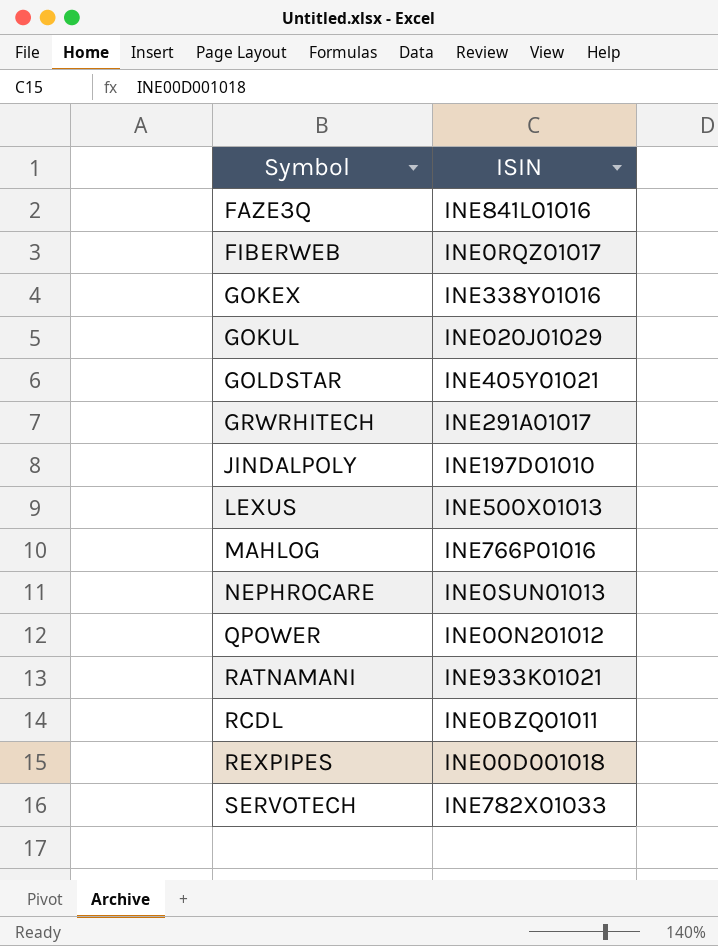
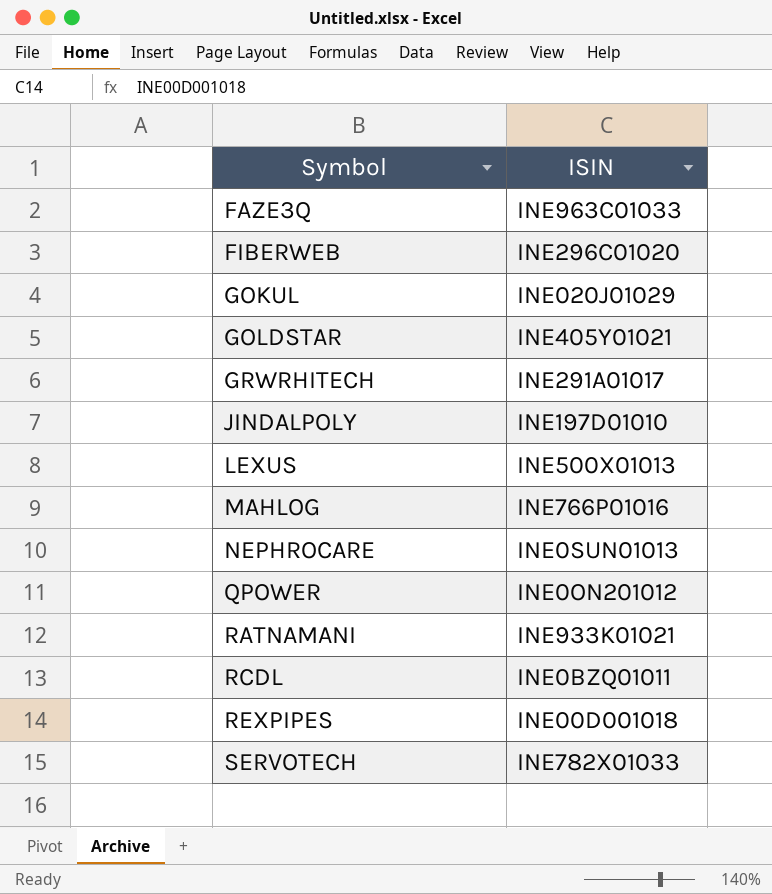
row GOKEX: INE338Y01016 -> none
FAZE3Q | ISIN: INE841L01016 -> INE963C01033
FIBERWEB | ISIN: INE0RQZ01017 -> INE296C01020

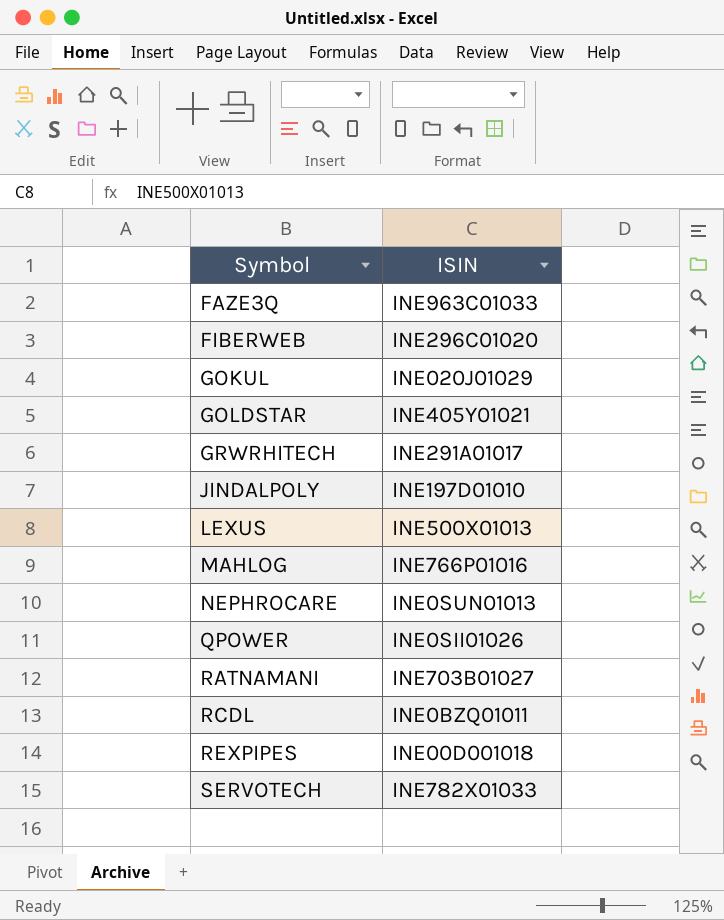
QPOWER | ISIN: INE0ON201012 -> INE0SII01026
RATNAMANI | ISIN: INE933K01021 -> INE703B01027

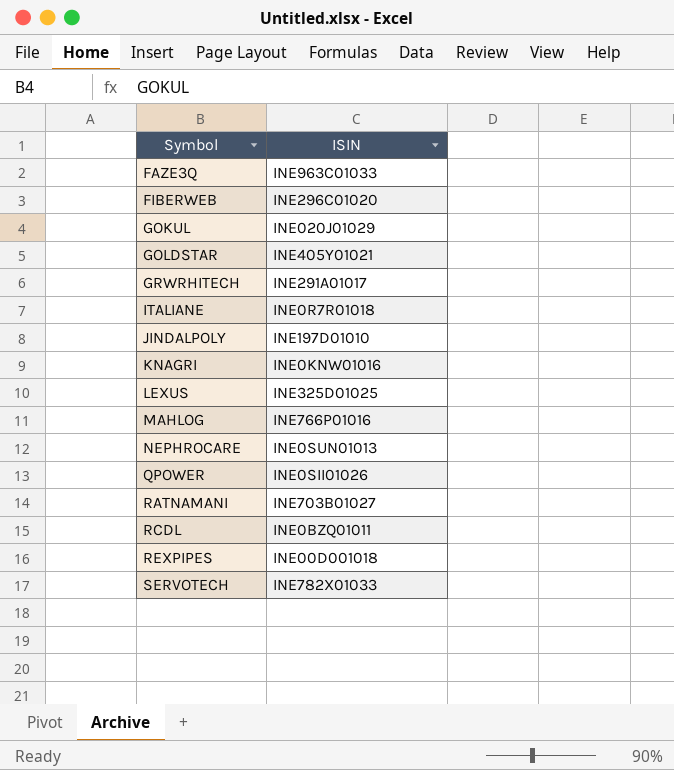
row ITALIANE: none -> INE0R7R01018
row KNAGRI: none -> INE0KNW01016
LEXUS | ISIN: INE500X01013 -> INE325D01025

